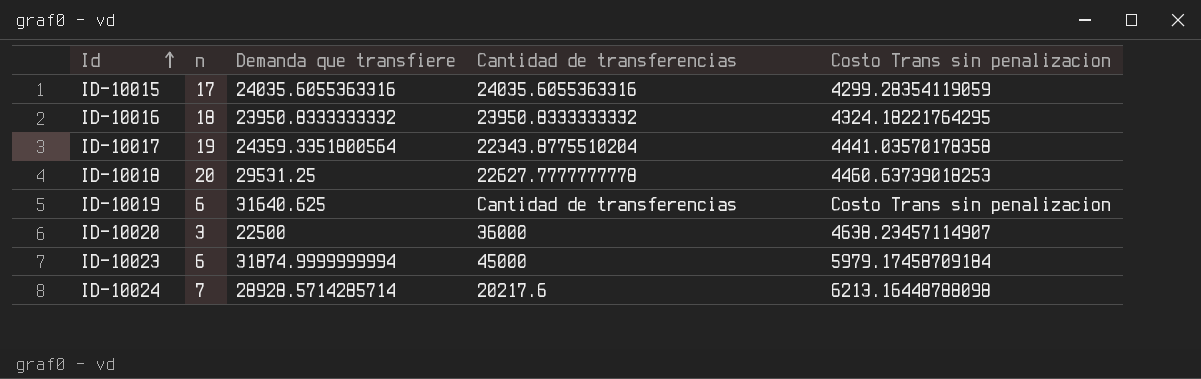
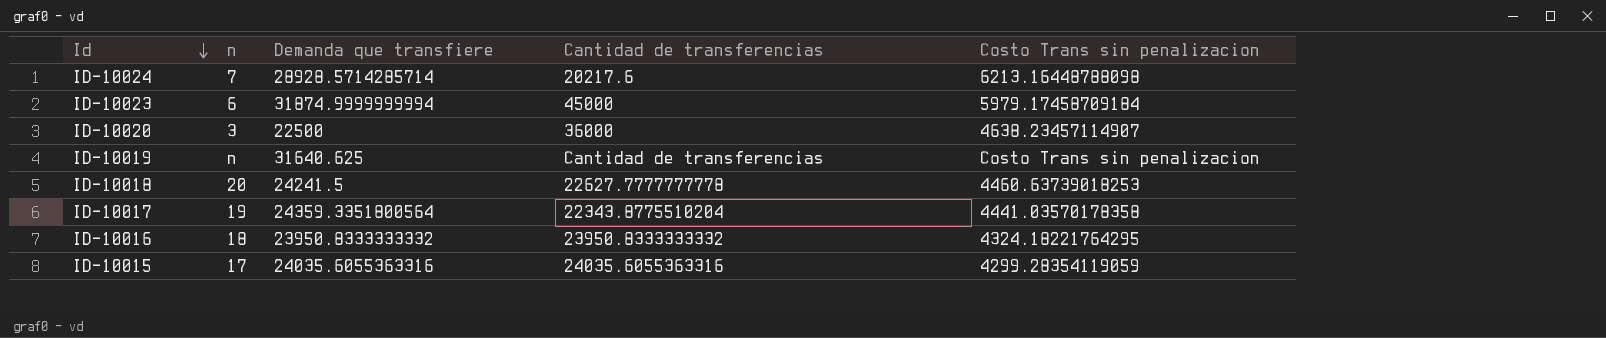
row order: Id ascending -> Id descending
ID-10019 | n: 6 -> n
ID-10018 | Demanda que transfiere: 29531.25 -> 24241.5

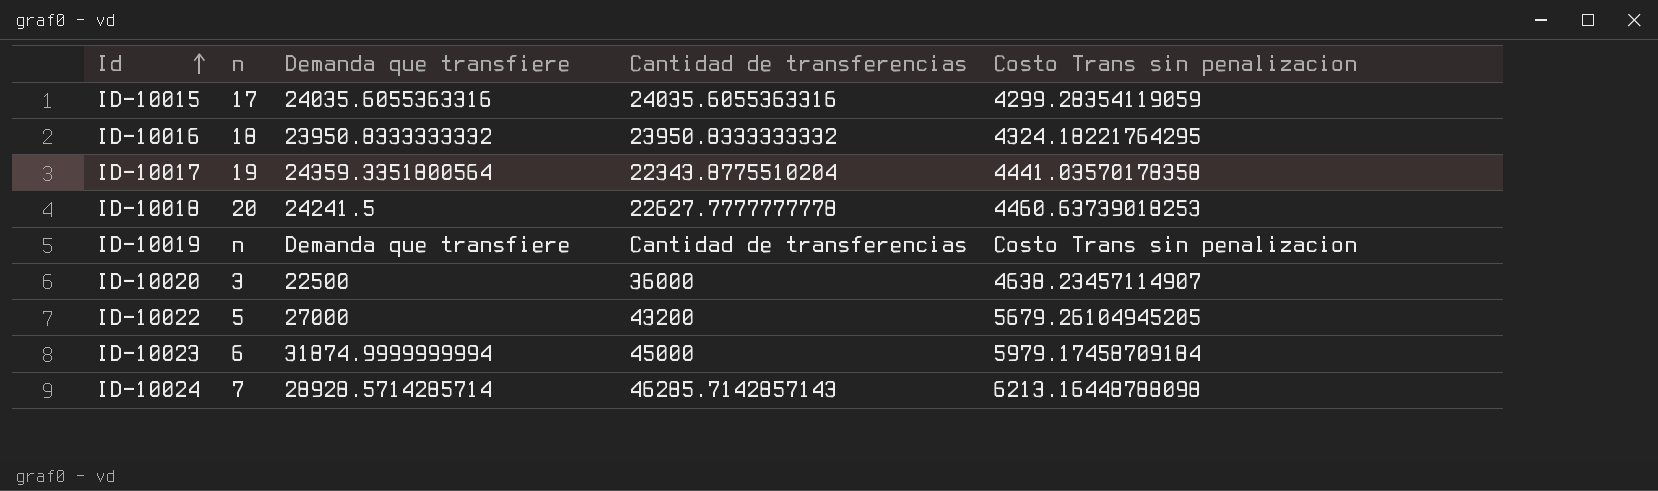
row order: Id descending -> Id ascending
ID-10019 | Demanda que transfiere: 31640.625 -> Demanda que transfiere
row ID-10022: none -> 5 | 27000 | 43200 | 5679.26104945205
ID-10024 | Cantidad de transferencias: 20217.6 -> 46285.7142857143

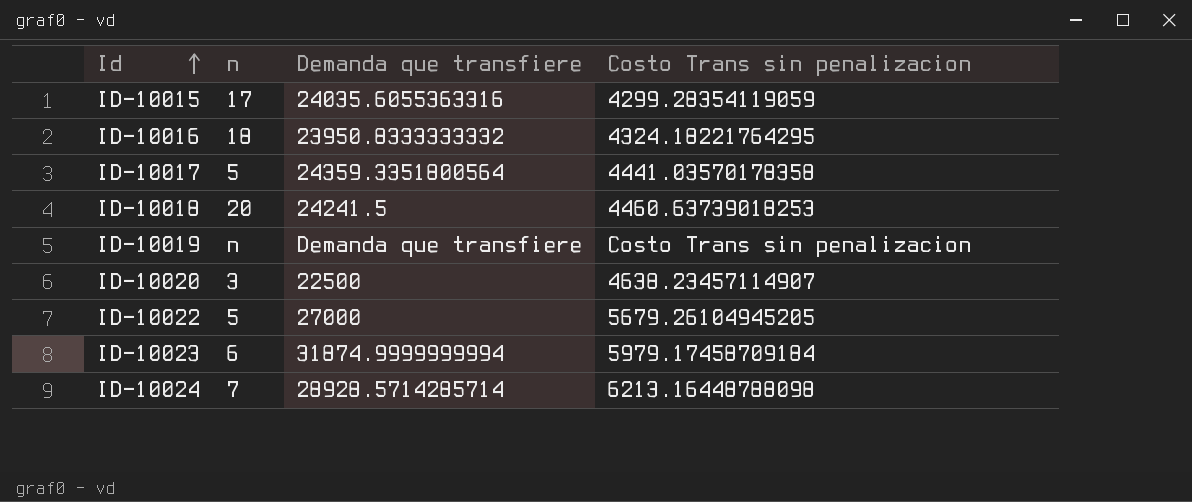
column Cantidad de transferencias | position: 4 -> none
ID-10017 | n: 19 -> 5

